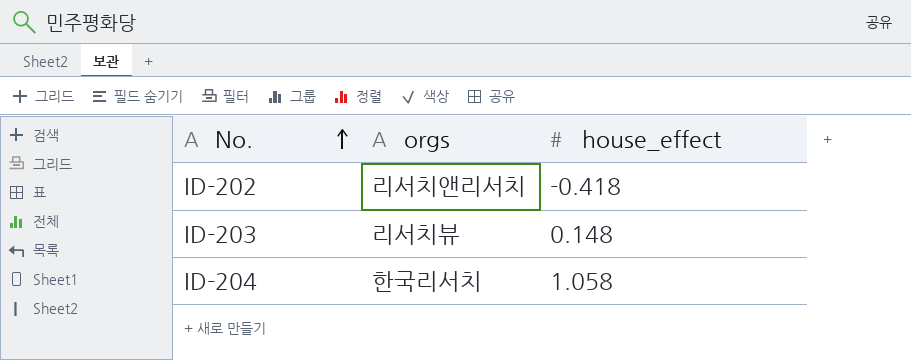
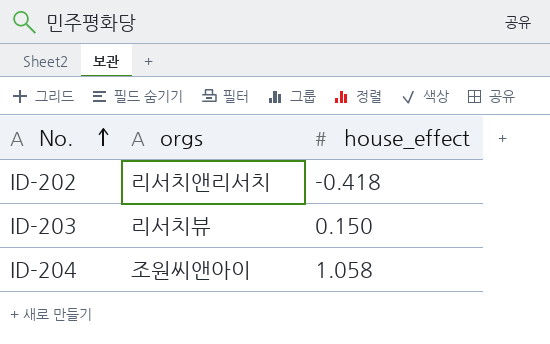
ID-203 | house_effect: 0.148 -> 0.150
ID-204 | orgs: 한국리서치 -> 조원씨앤아이

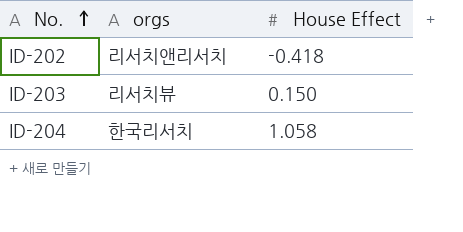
column name: house_effect -> House Effect
ID-204 | orgs: 조원씨앤아이 -> 한국리서치

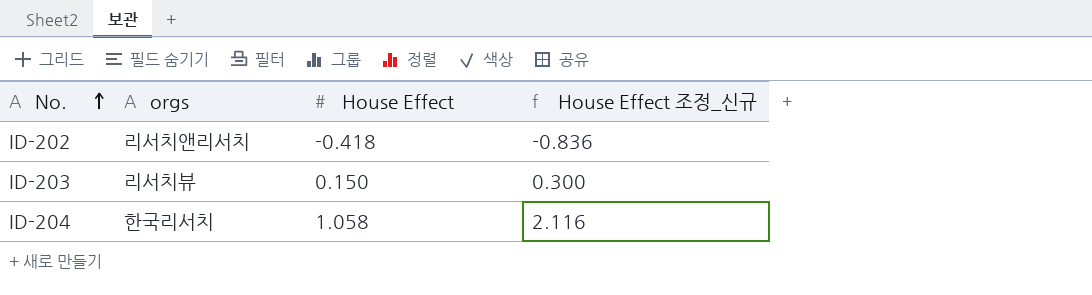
column House Effect 조정_신규 | formula: none -> [House Effect] * 2

